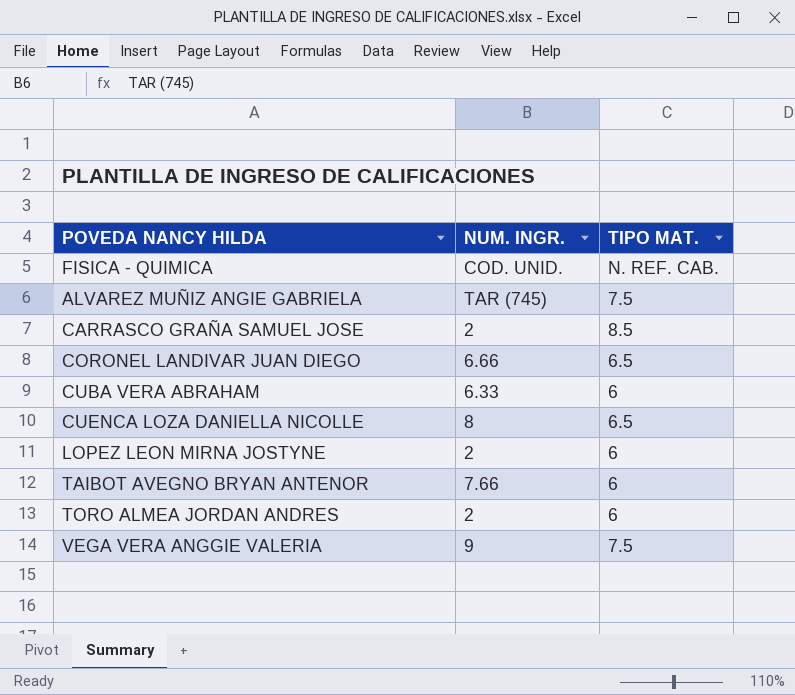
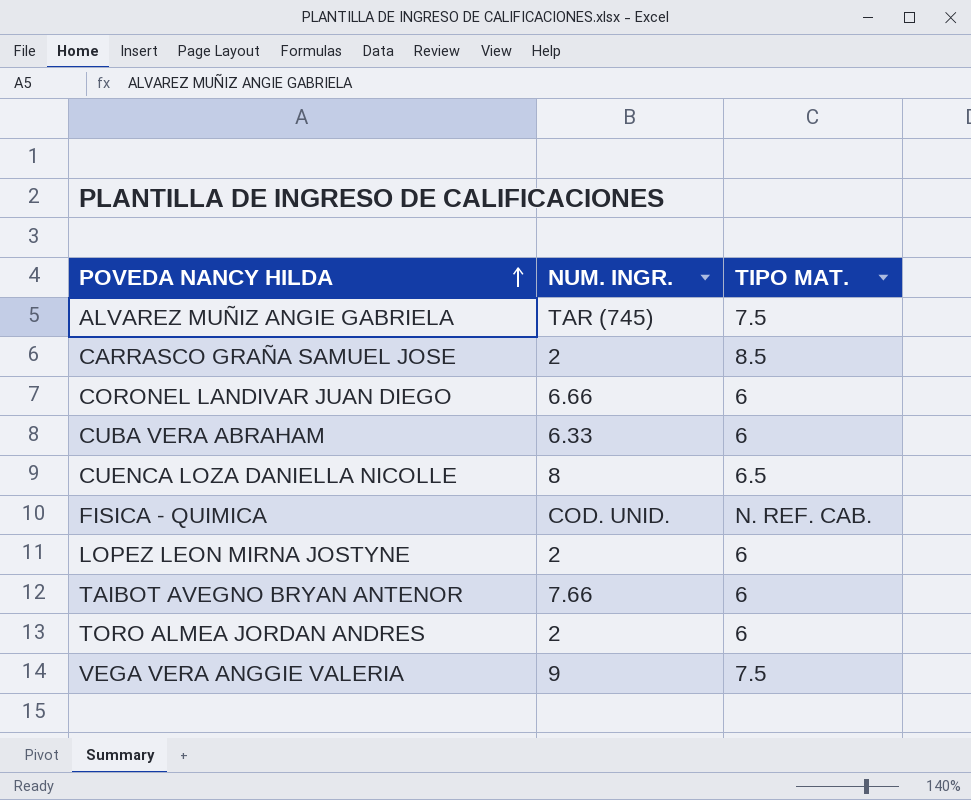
row order: none -> POVEDA NANCY HILDA ascending
CORONEL LANDIVAR JUAN DIEGO | TIPO MAT.: 6.5 -> 6

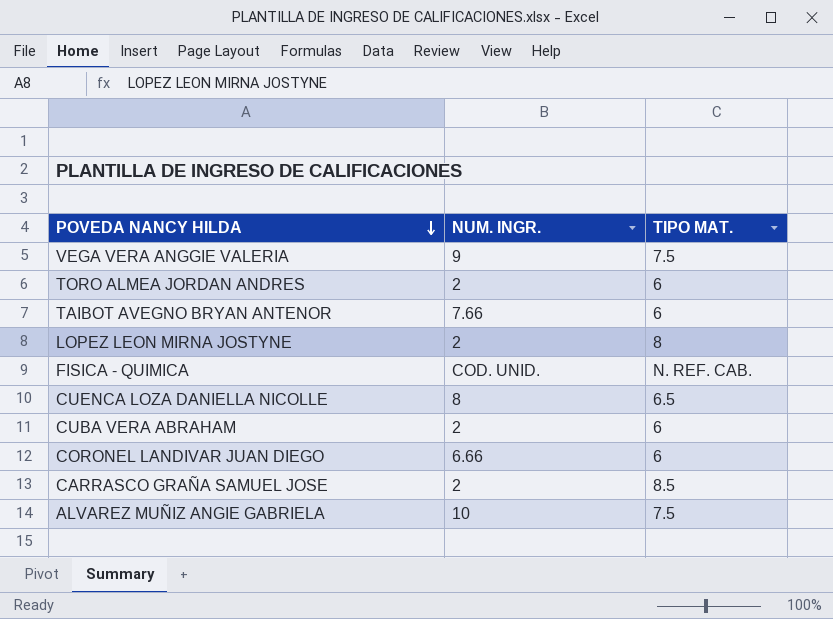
row order: POVEDA NANCY HILDA ascending -> POVEDA NANCY HILDA descending
LOPEZ LEON MIRNA JOSTYNE | TIPO MAT.: 6 -> 8
CUBA VERA ABRAHAM | NUM. INGR.: 6.33 -> 2
ALVAREZ MUÑIZ ANGIE GABRIELA | NUM. INGR.: TAR (745) -> 10

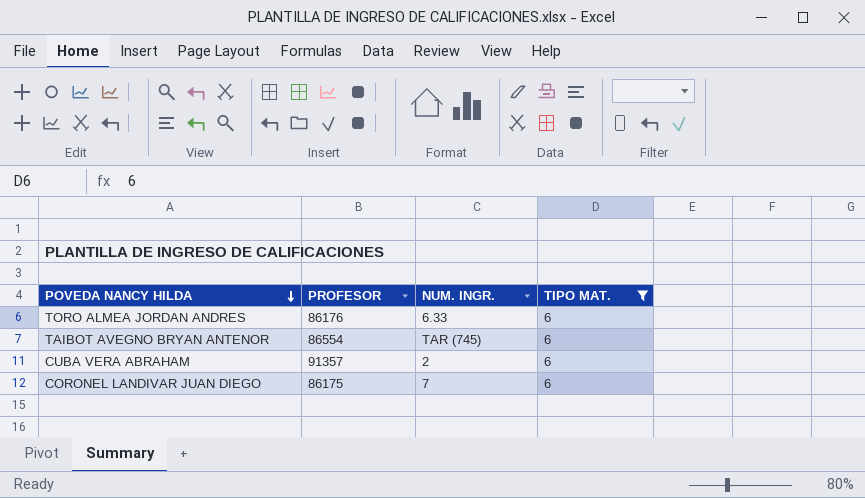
filter: none -> TIPO MAT. = 6
column PROFESOR | position: none -> 2
TORO ALMEA JORDAN ANDRES | NUM. INGR.: 2 -> 6.33
TAIBOT AVEGNO BRYAN ANTENOR | NUM. INGR.: 7.66 -> TAR (745)
CORONEL LANDIVAR JUAN DIEGO | NUM. INGR.: 6.66 -> 7

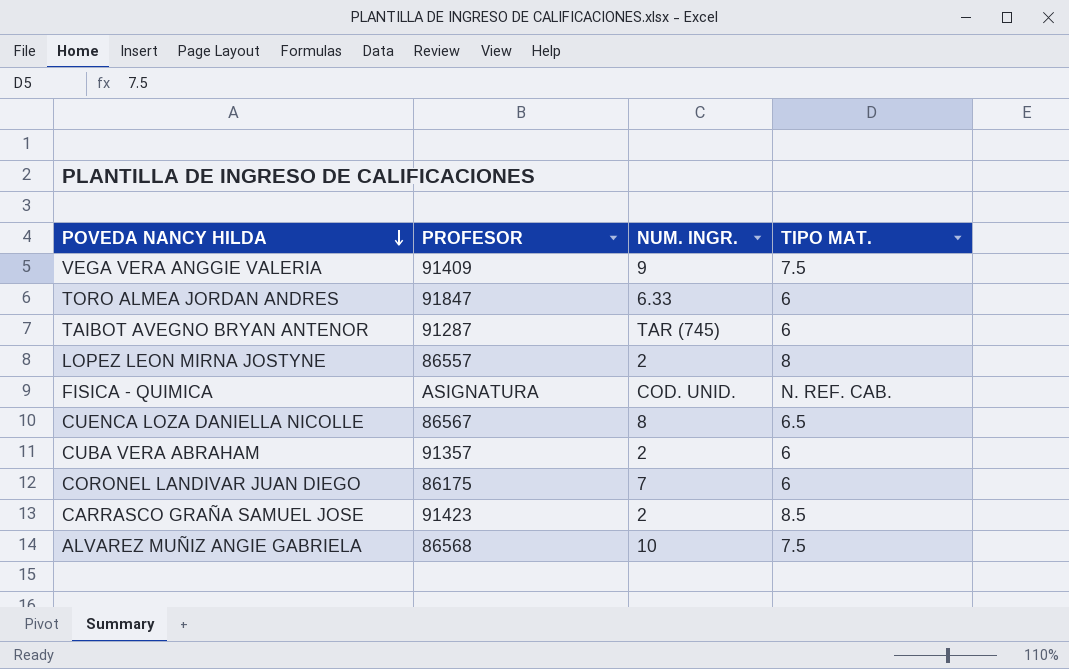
filter: TIPO MAT. = 6 -> none
TORO ALMEA JORDAN ANDRES | PROFESOR: 86176 -> 91847
TAIBOT AVEGNO BRYAN ANTENOR | PROFESOR: 86554 -> 91287

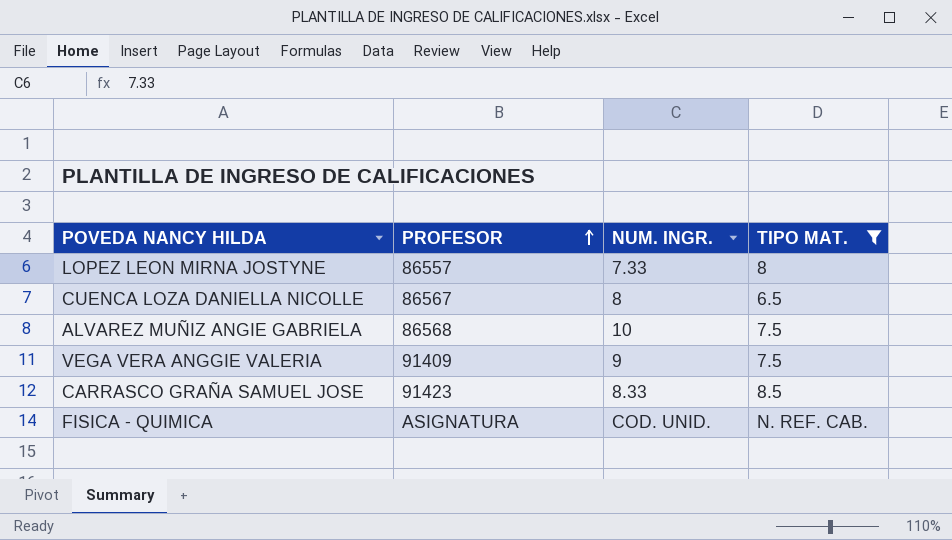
filter: none -> TIPO MAT. != 6
row order: POVEDA NANCY HILDA descending -> PROFESOR ascending
LOPEZ LEON MIRNA JOSTYNE | NUM. INGR.: 2 -> 7.33
CARRASCO GRAÑA SAMUEL JOSE | NUM. INGR.: 2 -> 8.33

